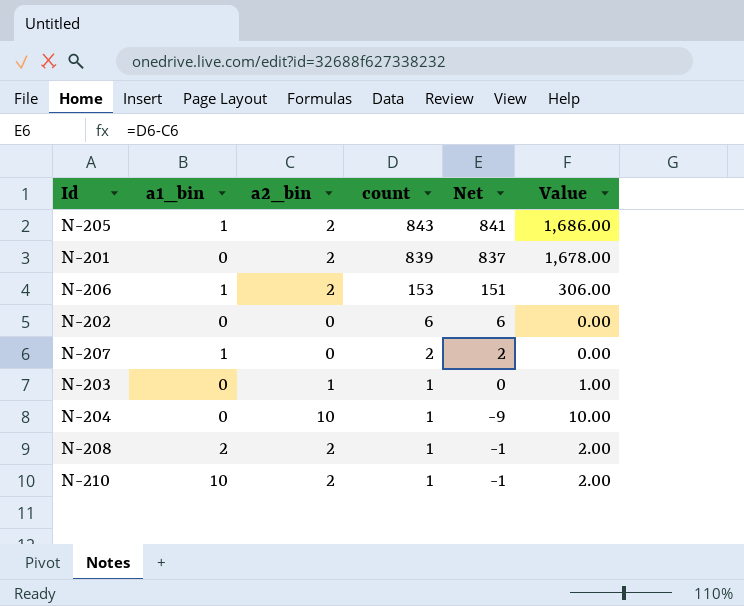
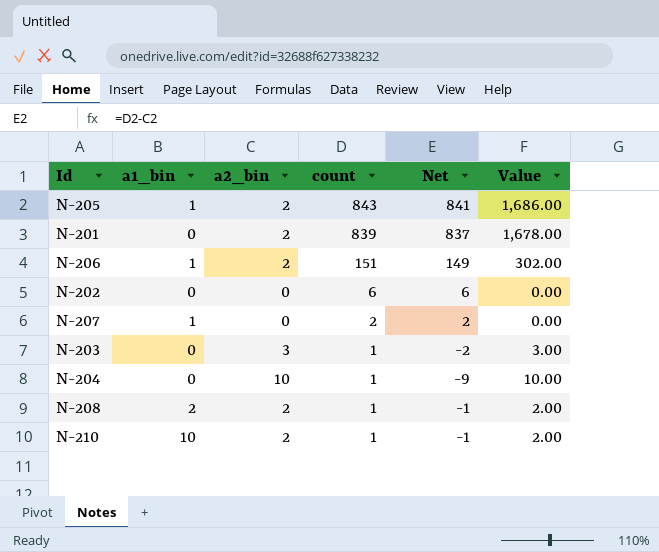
N-206 | count: 153 -> 151
N-206 | Net: 151 -> 149
N-206 | Value: 306.00 -> 302.00
N-203 | a2_bin: 1 -> 3
N-203 | Net: 0 -> -2
N-203 | Value: 1.00 -> 3.00

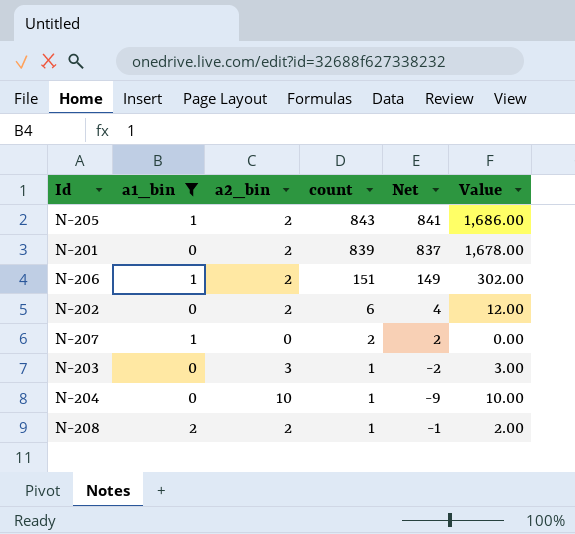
filter: none -> a1_bin != 10
N-202 | a2_bin: 0 -> 2
N-202 | Net: 6 -> 4
N-202 | Value: 0.00 -> 12.00

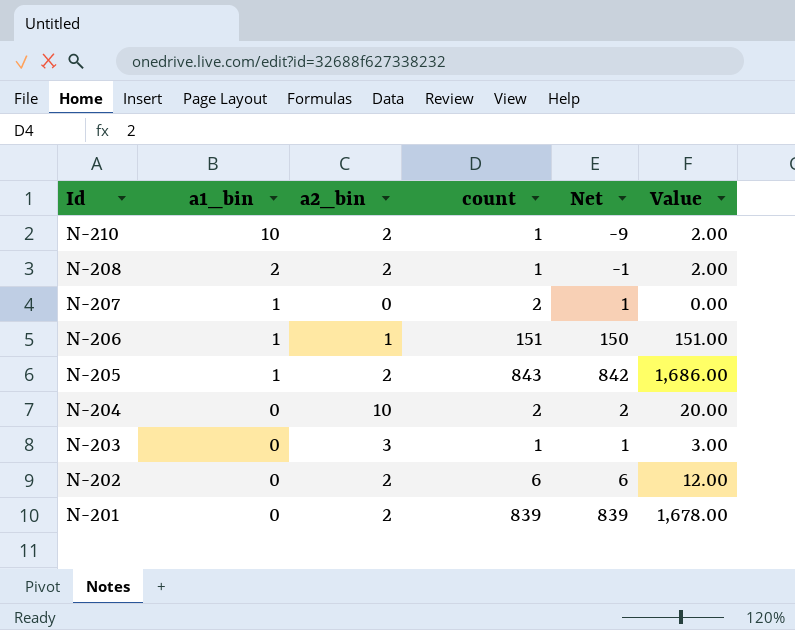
filter: a1_bin != 10 -> none
row order: count descending -> Id descending
column Net | formula: [count] - [a2_bin] -> [count] - [a1_bin]
N-206 | a2_bin: 2 -> 1
N-206 | Value: 302.00 -> 151.00
N-204 | count: 1 -> 2
N-204 | Value: 10.00 -> 20.00

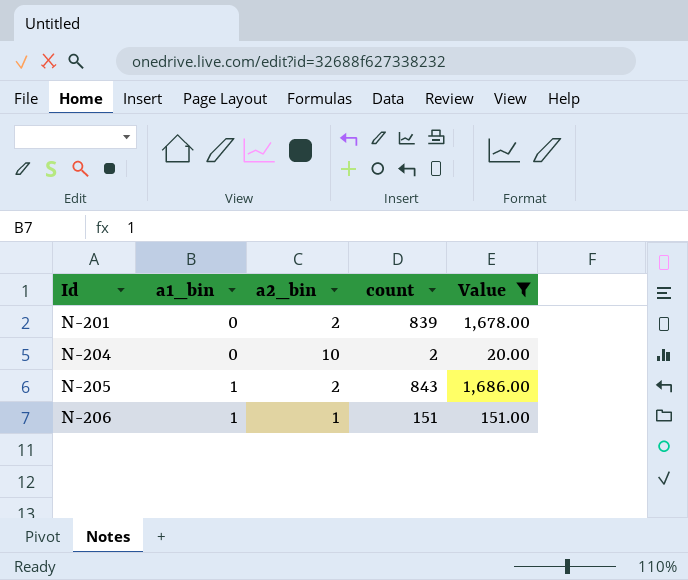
filter: none -> Value >= 20.00
row order: Id descending -> Id ascending
column Net | formula: [count] - [a1_bin] -> none

